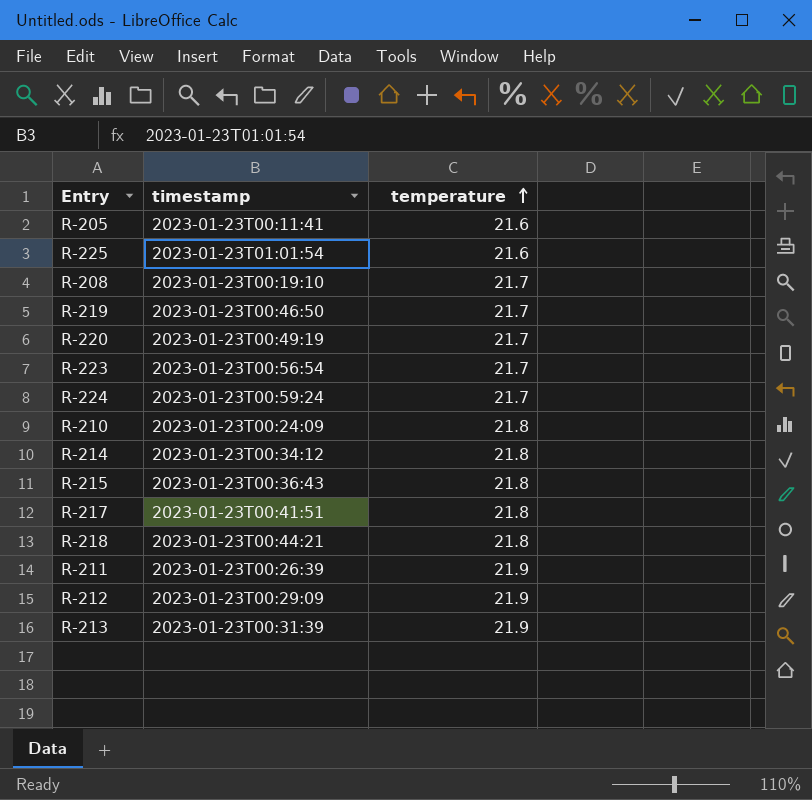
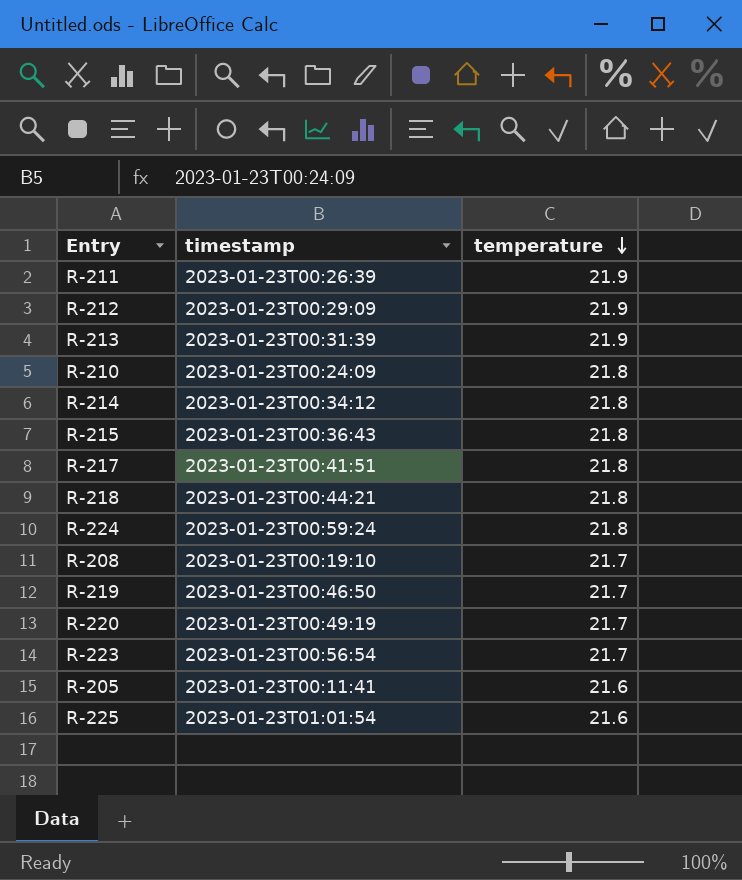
row order: temperature ascending -> temperature descending
R-224 | temperature: 21.7 -> 21.8

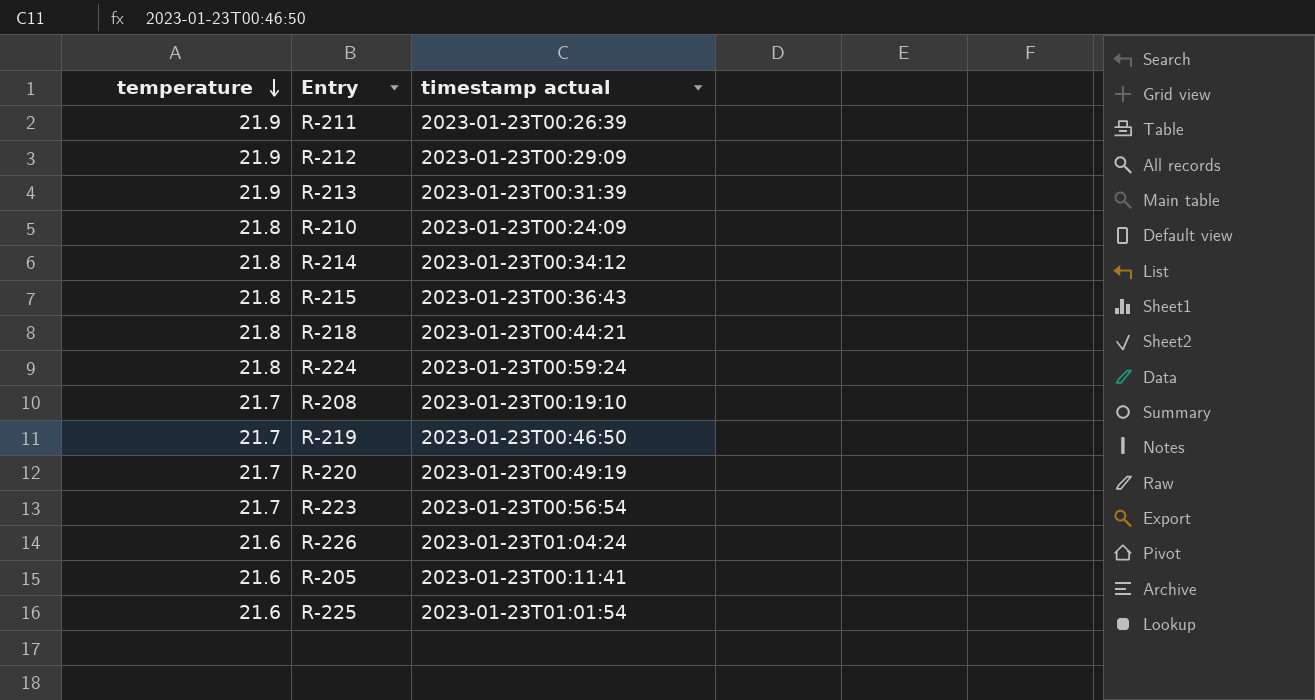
column temperature | position: 3 -> 1
column name: timestamp -> timestamp actual
row R-217: 2023-01-23T00:41:51 | 21.8 -> none
row R-226: none -> 21.6 | 2023-01-23T01:04:24

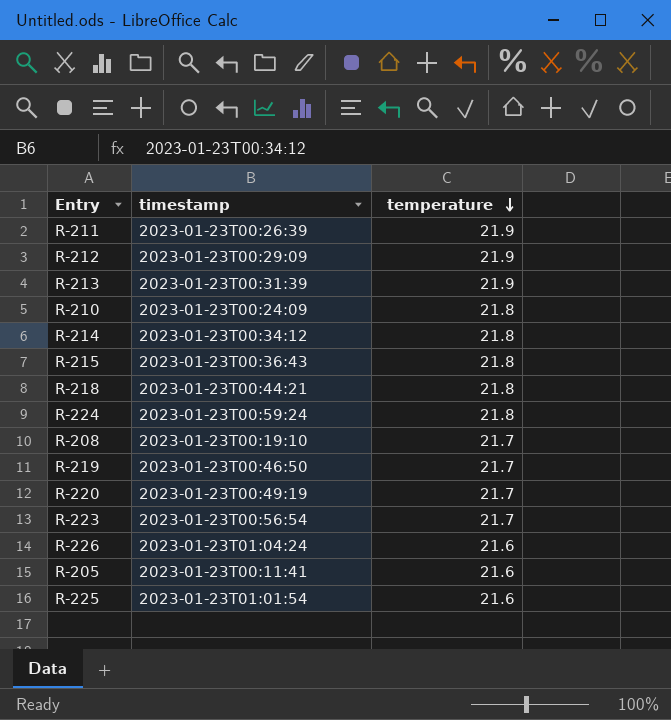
column name: timestamp actual -> timestamp
column temperature | position: 1 -> 3

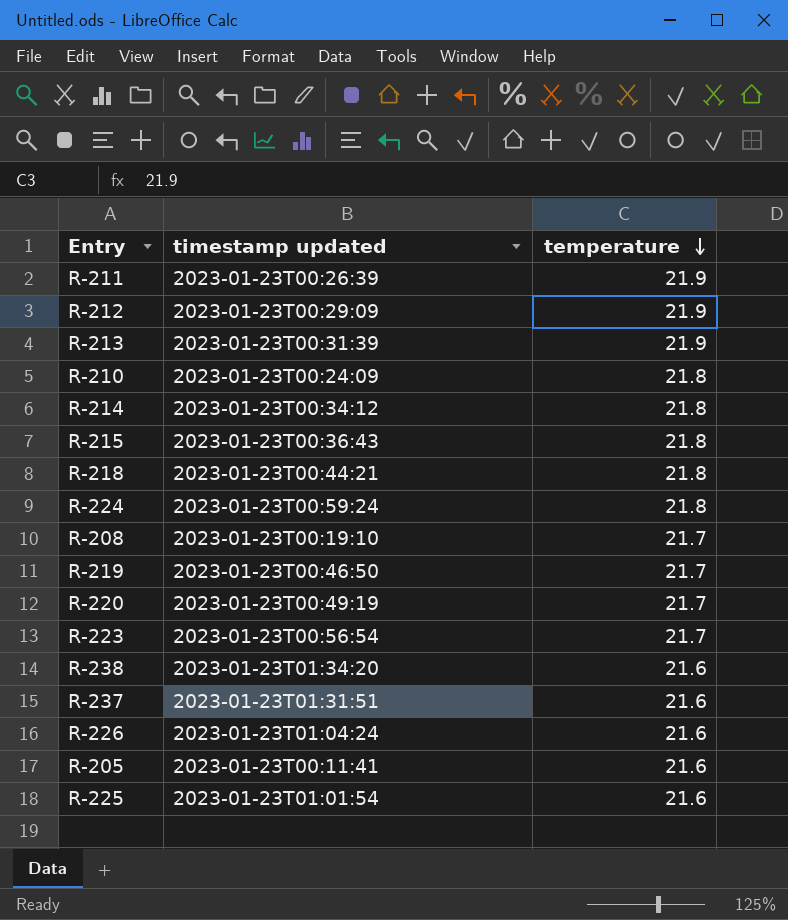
column name: timestamp -> timestamp updated
row R-238: none -> 2023-01-23T01:34:20 | 21.6
row R-237: none -> 2023-01-23T01:31:51 | 21.6

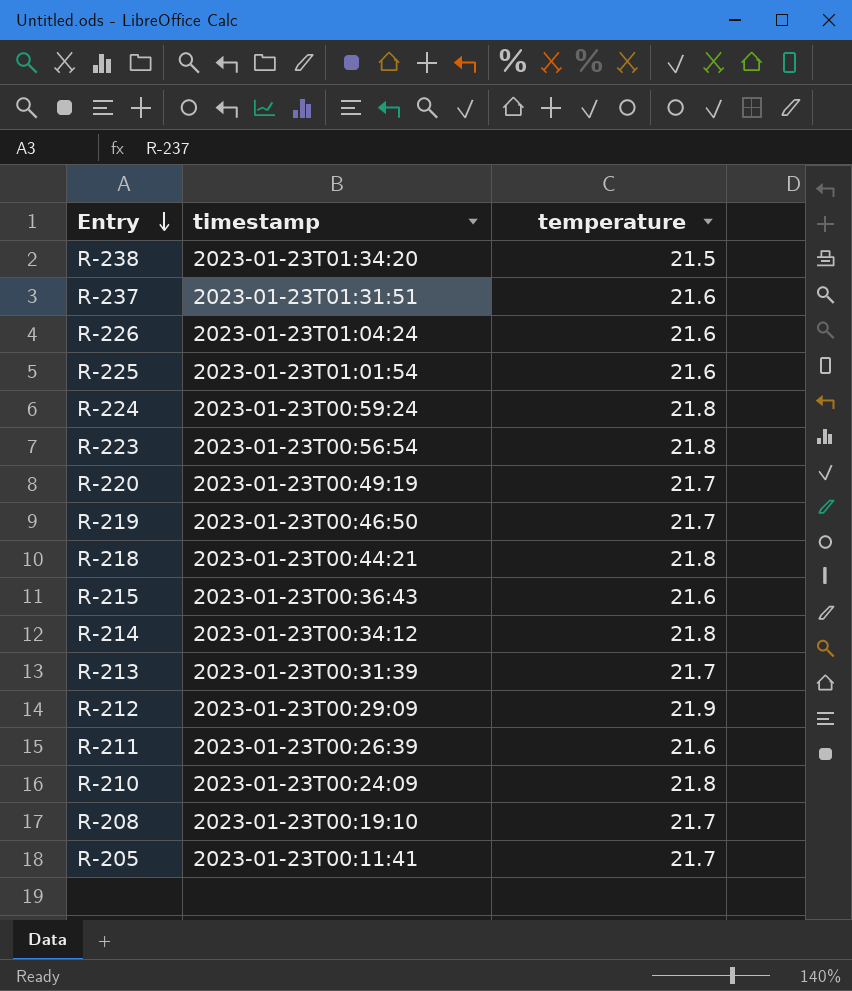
row order: temperature descending -> Entry descending
column name: timestamp updated -> timestamp
R-238 | temperature: 21.6 -> 21.5
R-223 | temperature: 21.7 -> 21.8
R-215 | temperature: 21.8 -> 21.6
R-213 | temperature: 21.9 -> 21.7
R-211 | temperature: 21.9 -> 21.6
R-205 | temperature: 21.6 -> 21.7

